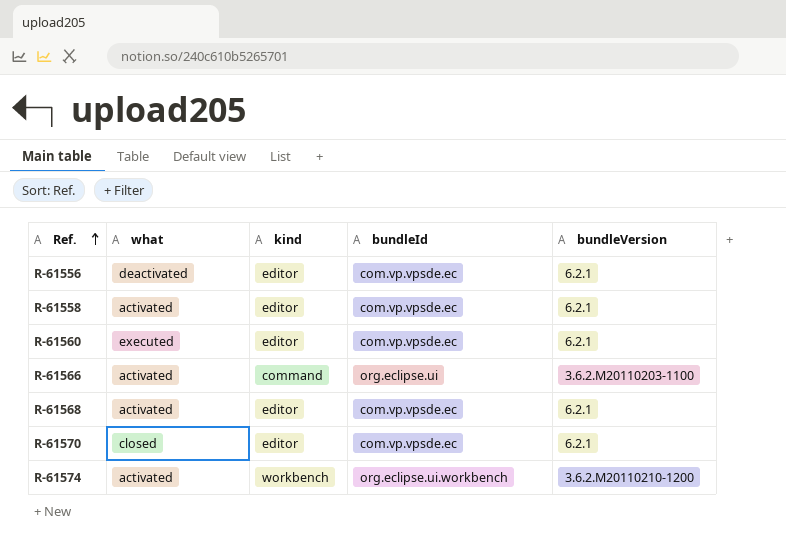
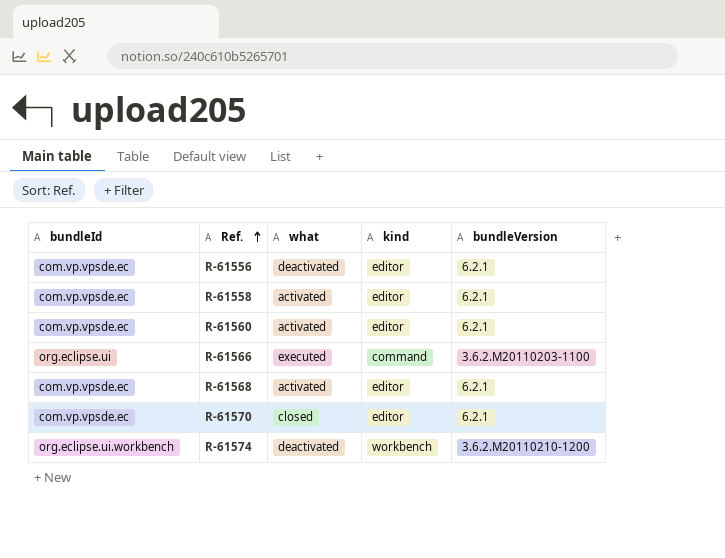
column bundleId | position: 4 -> 1
R-61560 | what: executed -> activated
R-61566 | what: activated -> executed
R-61574 | what: activated -> deactivated

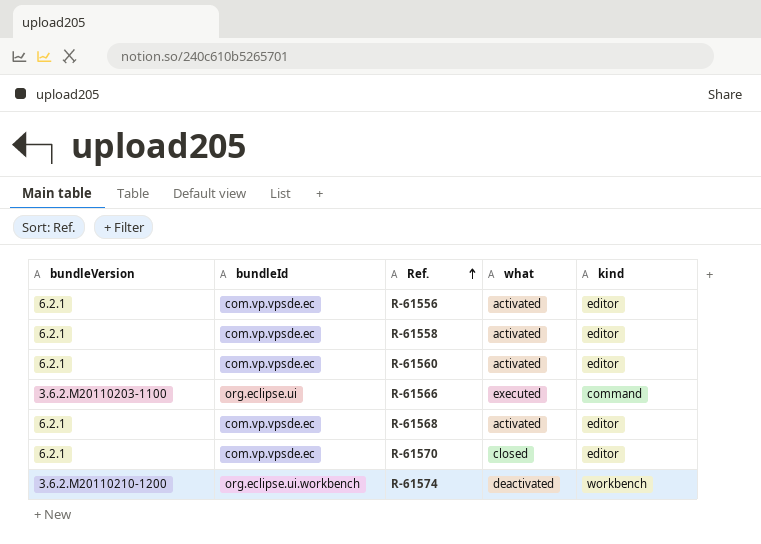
column bundleVersion | position: 5 -> 1
R-61556 | what: deactivated -> activated

